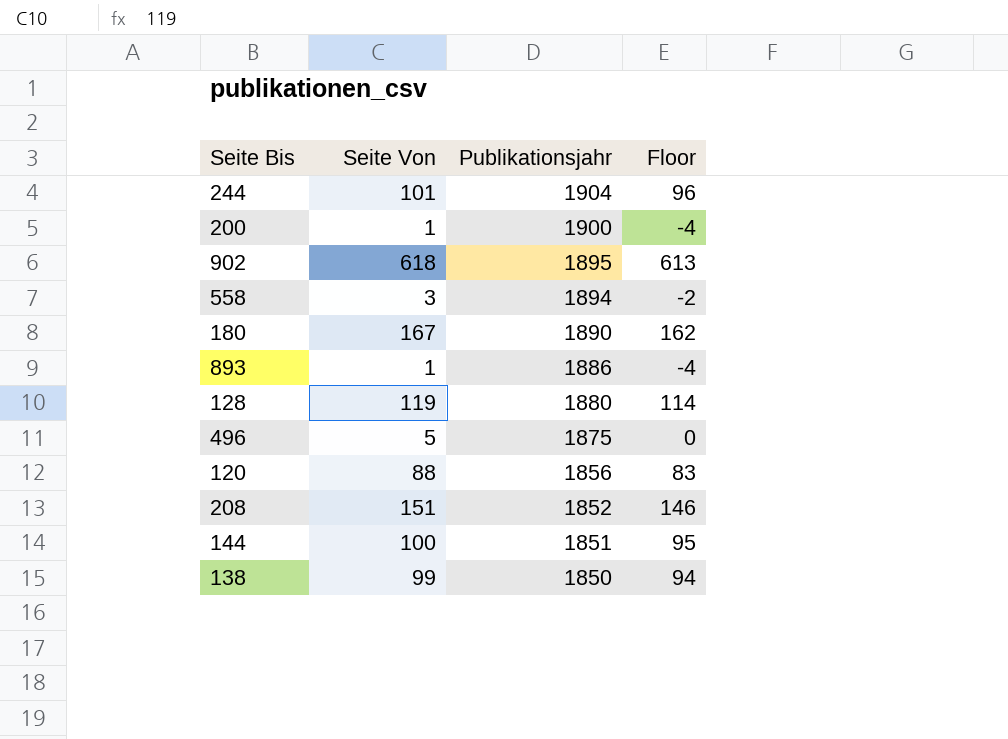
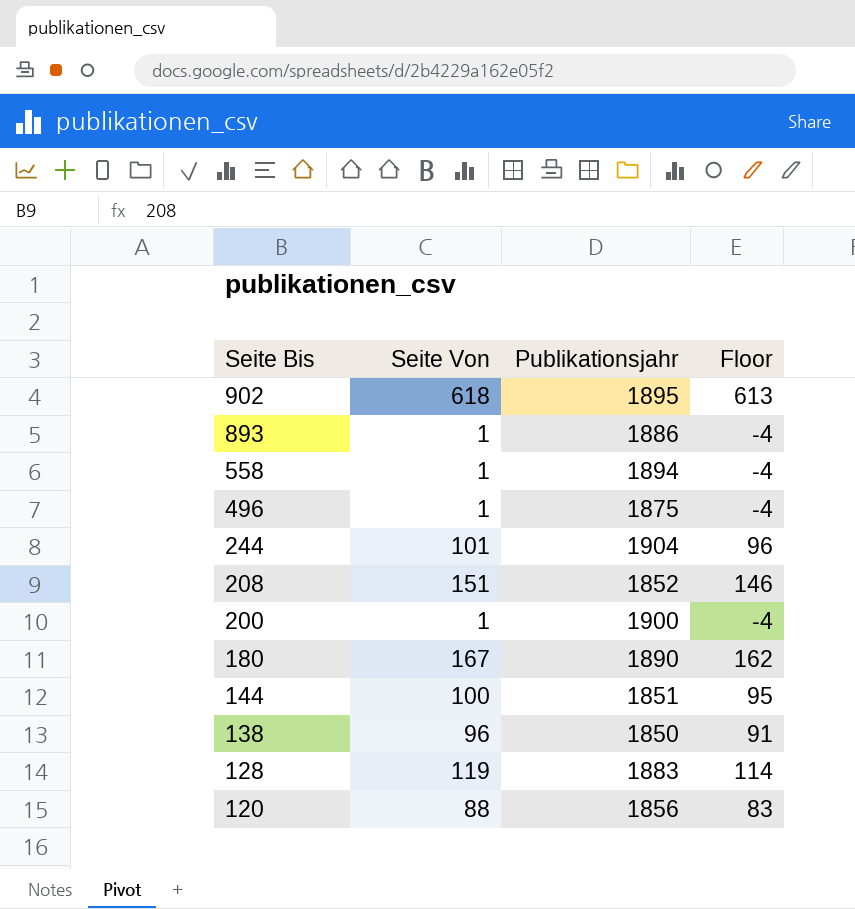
row order: Publikationsjahr descending -> Seite Bis descending
558 | Seite Von: 3 -> 1
558 | Floor: -2 -> -4
496 | Seite Von: 5 -> 1
496 | Floor: 0 -> -4
138 | Seite Von: 99 -> 96
138 | Floor: 94 -> 91
128 | Publikationsjahr: 1880 -> 1883

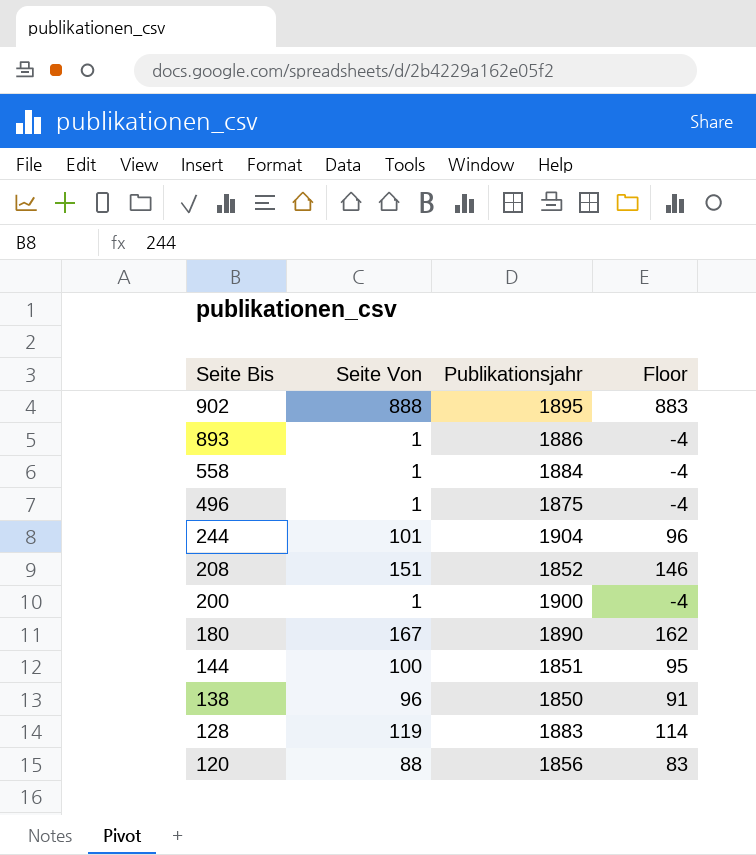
902 | Seite Von: 618 -> 888
902 | Floor: 613 -> 883
558 | Publikationsjahr: 1894 -> 1884

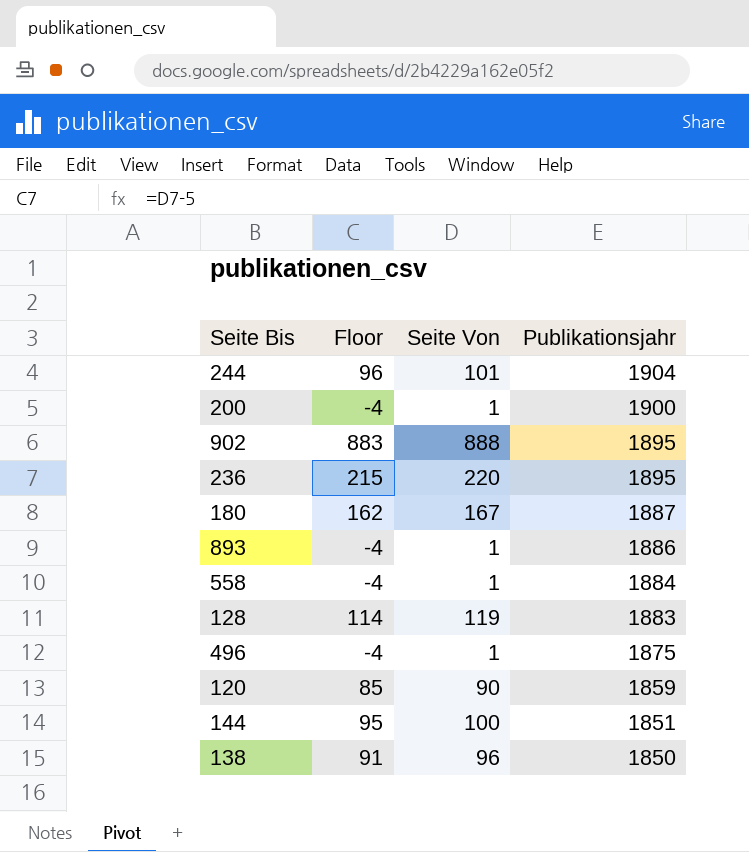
row order: Seite Bis descending -> Publikationsjahr descending
column Floor | position: 4 -> 2
row 208: 151 | 1852 | 146 -> none
row 236: none -> 215 | 220 | 1895
180 | Publikationsjahr: 1890 -> 1887
120 | Floor: 83 -> 85
120 | Seite Von: 88 -> 90
120 | Publikationsjahr: 1856 -> 1859

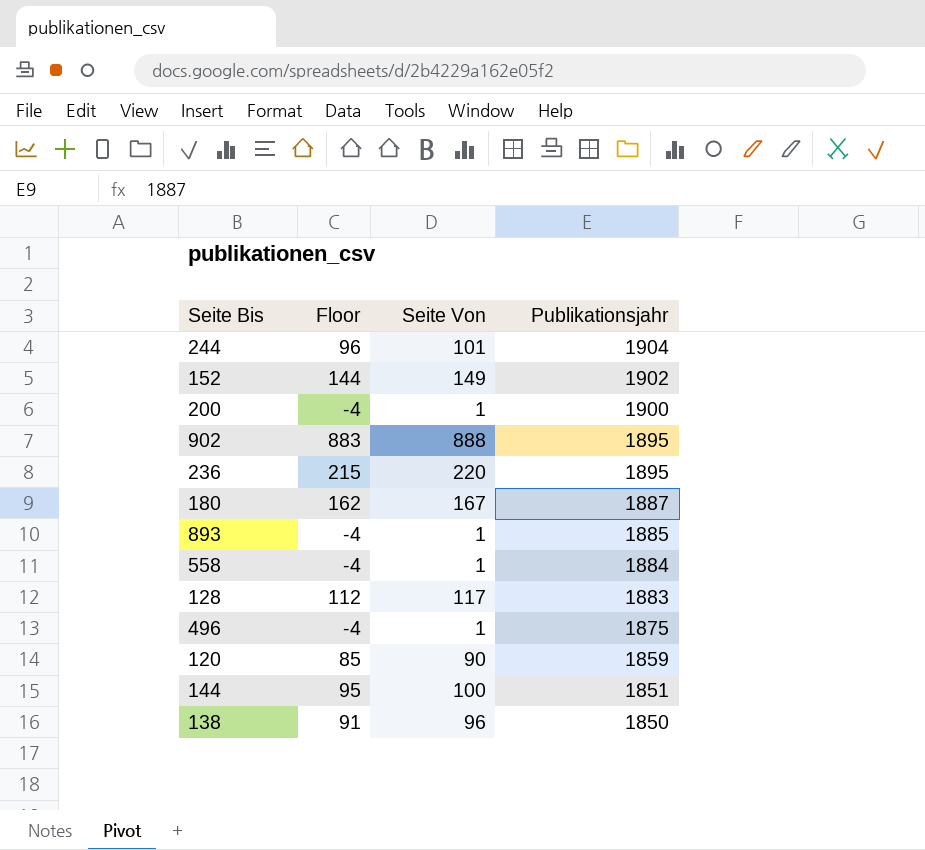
row 152: none -> 144 | 149 | 1902
893 | Publikationsjahr: 1886 -> 1885
128 | Floor: 114 -> 112
128 | Seite Von: 119 -> 117

